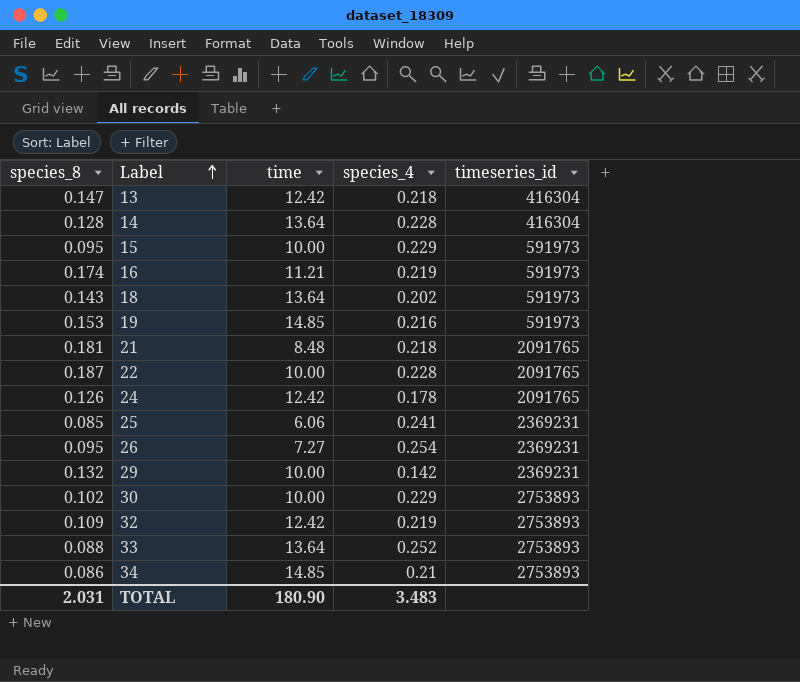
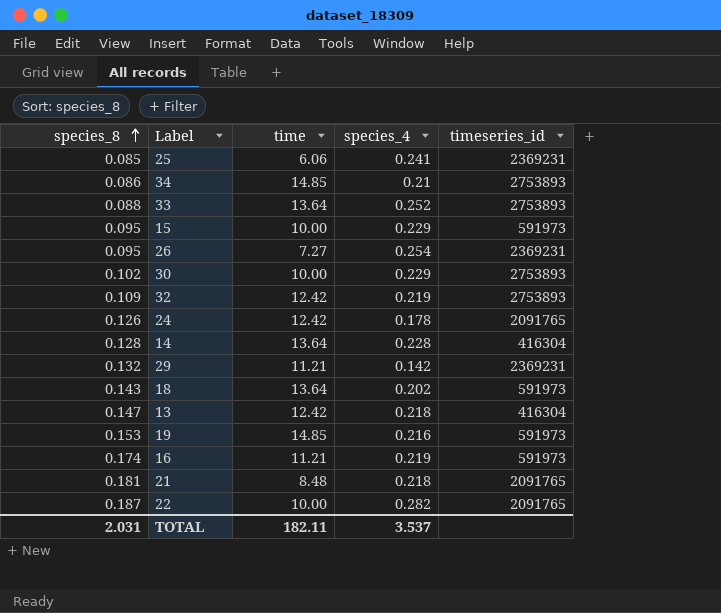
row order: Label ascending -> species_8 ascending
29 | time: 10.00 -> 11.21
22 | species_4: 0.228 -> 0.282
TOTAL | time: 180.90 -> 182.11
TOTAL | species_4: 3.483 -> 3.537

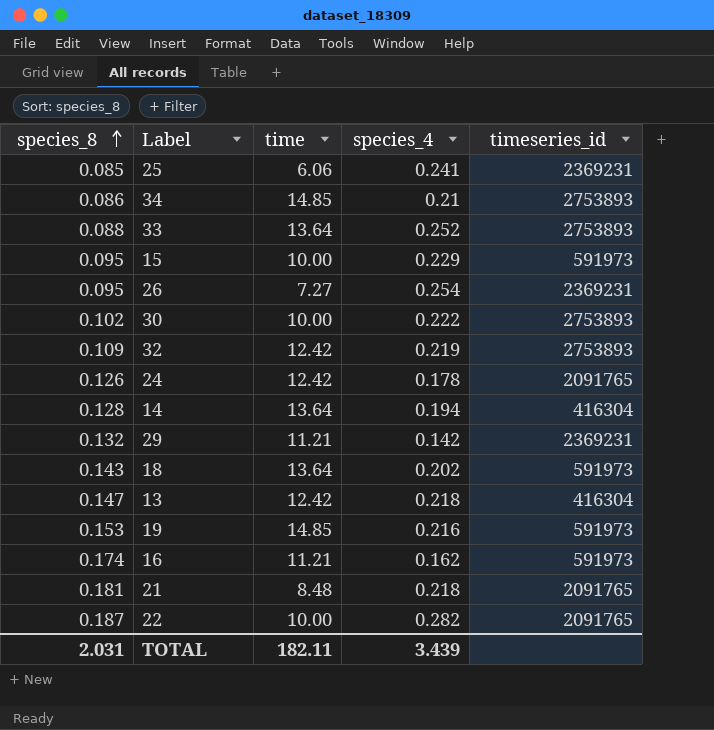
30 | species_4: 0.229 -> 0.222
14 | species_4: 0.228 -> 0.194
16 | species_4: 0.219 -> 0.162
TOTAL | species_4: 3.537 -> 3.439

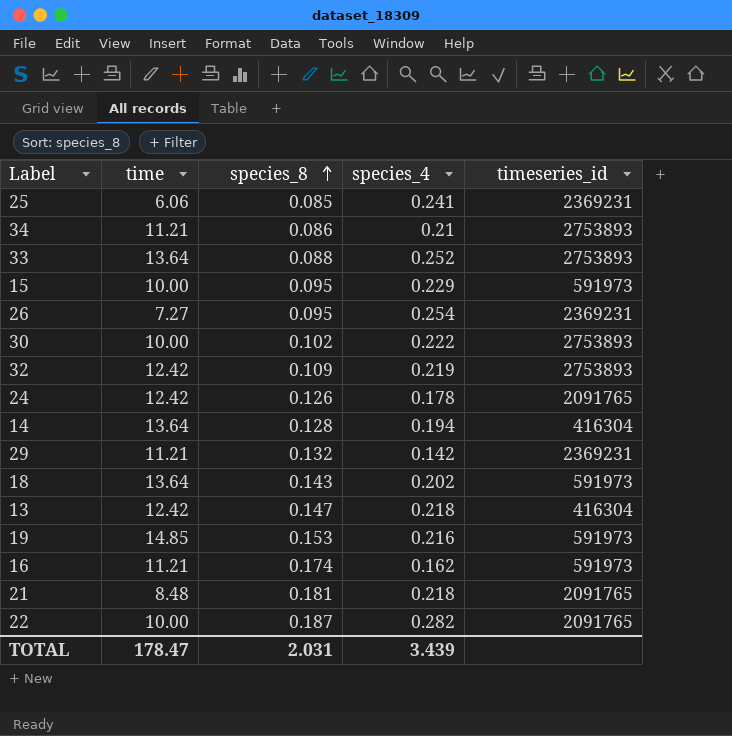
column species_8 | position: 1 -> 3
34 | time: 14.85 -> 11.21
TOTAL | time: 182.11 -> 178.47

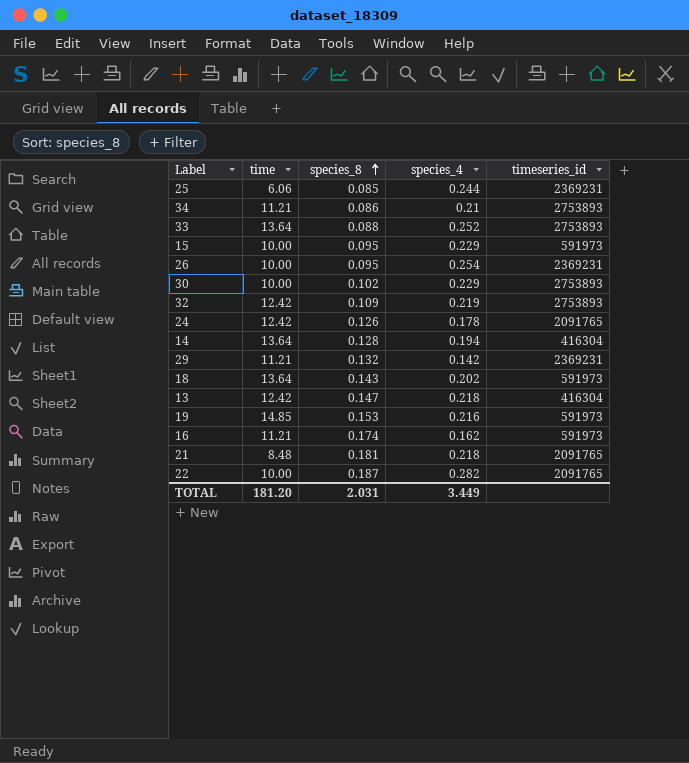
25 | species_4: 0.241 -> 0.244
26 | time: 7.27 -> 10.00
30 | species_4: 0.222 -> 0.229
TOTAL | time: 178.47 -> 181.20
TOTAL | species_4: 3.439 -> 3.449

